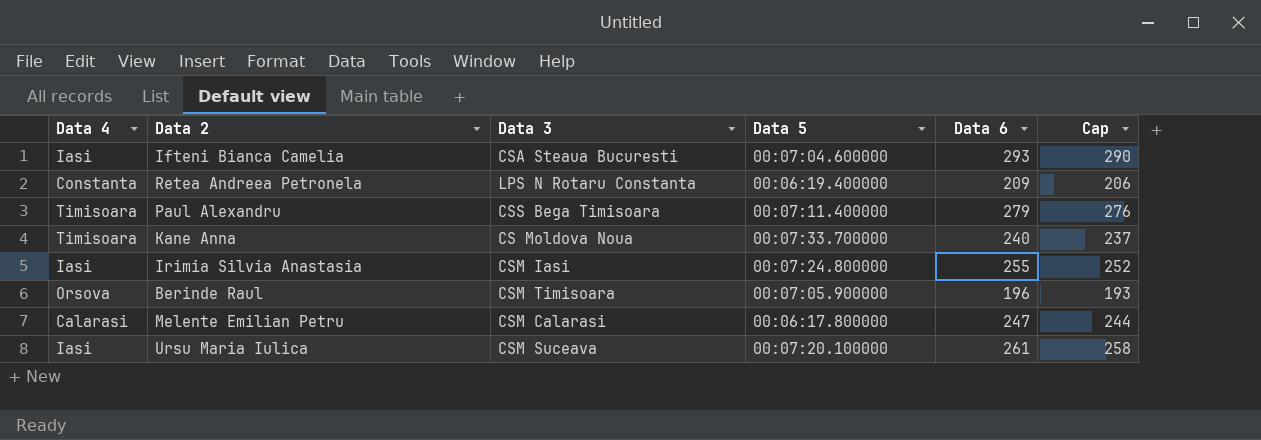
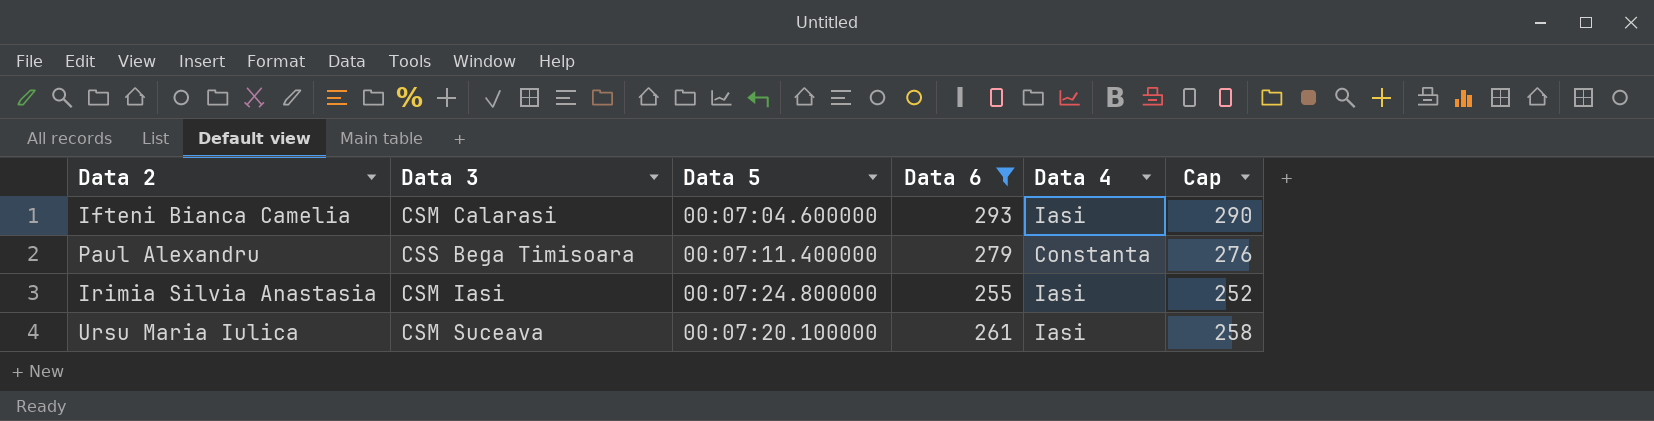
filter: none -> Data 6 >= 255
column Data 4 | position: 1 -> 5
Ifteni Bianca Camelia | Data 3: CSA Steaua Bucuresti -> CSM Calarasi
Paul Alexandru | Data 4: Timisoara -> Constanta

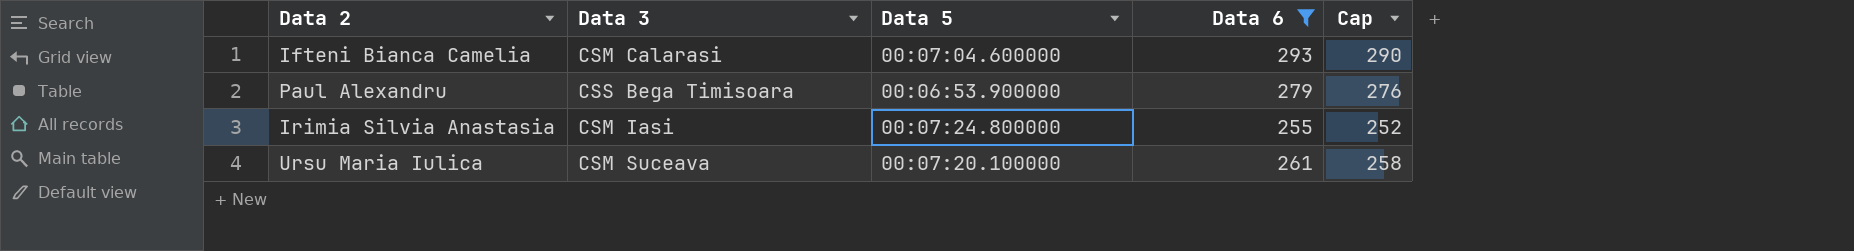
column Data 4 | position: 5 -> none
Paul Alexandru | Data 5: 00:07:11.400000 -> 00:06:53.900000

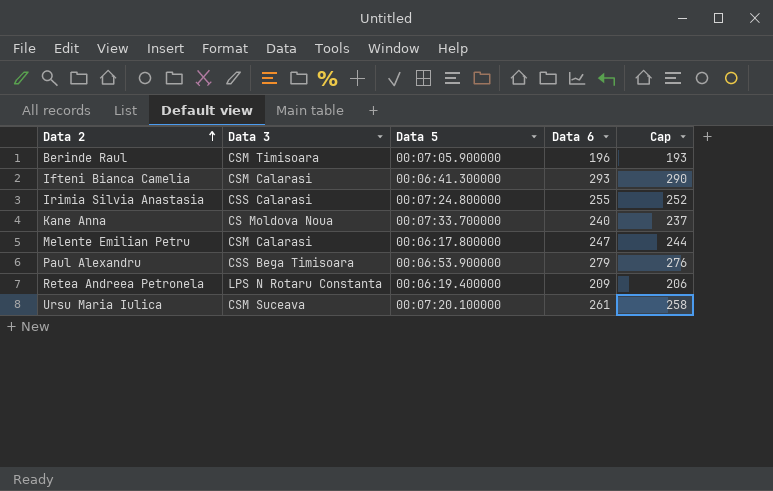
filter: Data 6 >= 255 -> none
row order: none -> Data 2 ascending
Ifteni Bianca Camelia | Data 5: 00:07:04.600000 -> 00:06:41.300000
Irimia Silvia Anastasia | Data 3: CSM Iasi -> CSS Calarasi

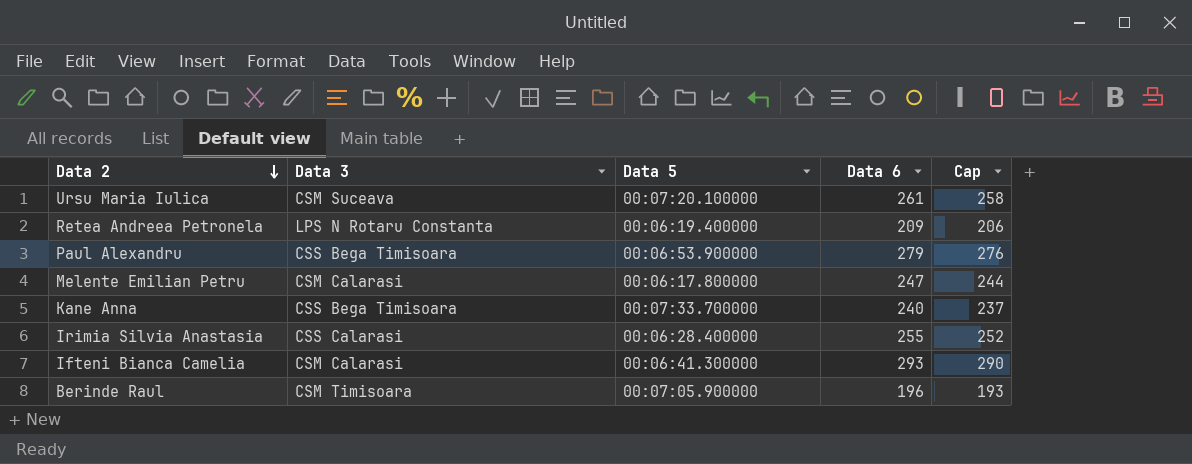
row order: Data 2 ascending -> Data 2 descending
Kane Anna | Data 3: CS Moldova Noua -> CSS Bega Timisoara
Irimia Silvia Anastasia | Data 5: 00:07:24.800000 -> 00:06:28.400000

